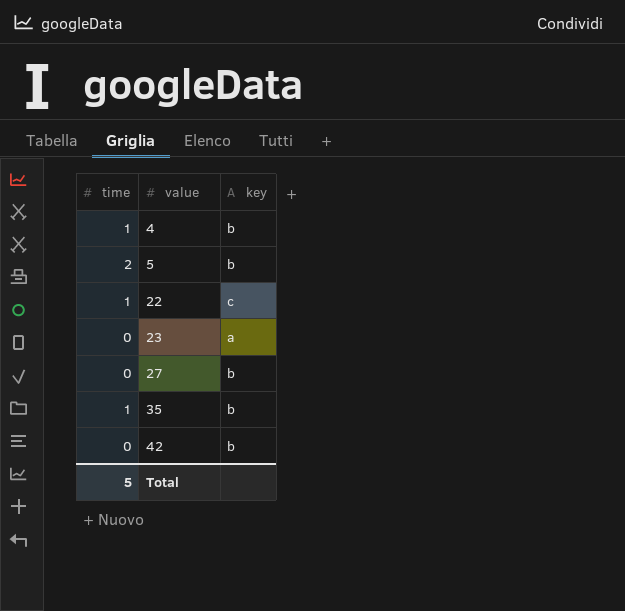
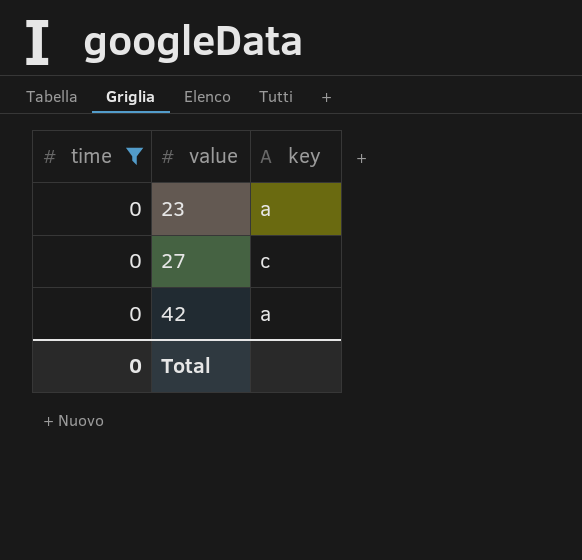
filter: none -> time = 0
27 | key: b -> c
42 | key: b -> a
Total | time: 5 -> 0

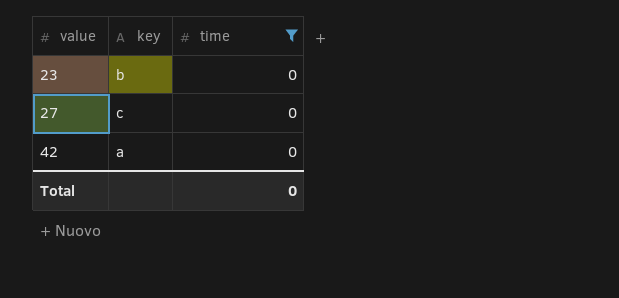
column time | position: 1 -> 3
23 | key: a -> b

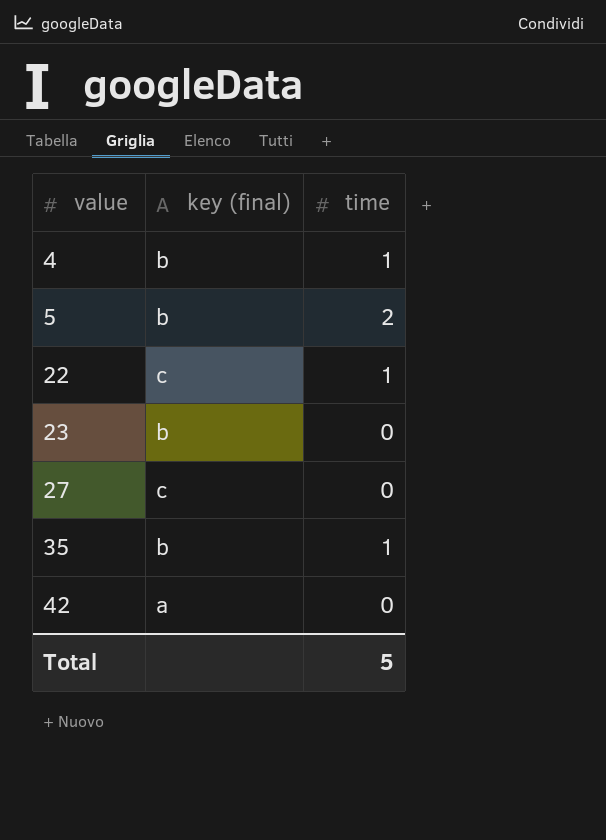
filter: time = 0 -> none
column name: key -> key (final)
Total | time: 0 -> 5

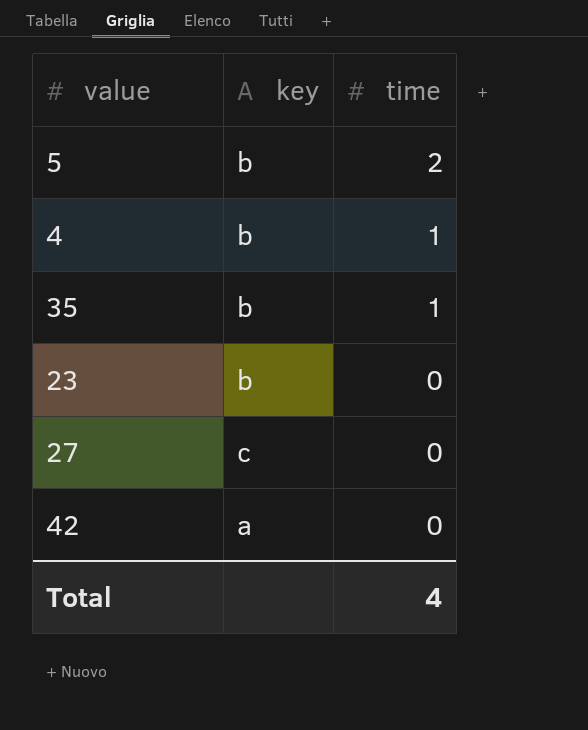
row order: value ascending -> time descending
column name: key (final) -> key
row 22: c | 1 -> none
Total | time: 5 -> 4

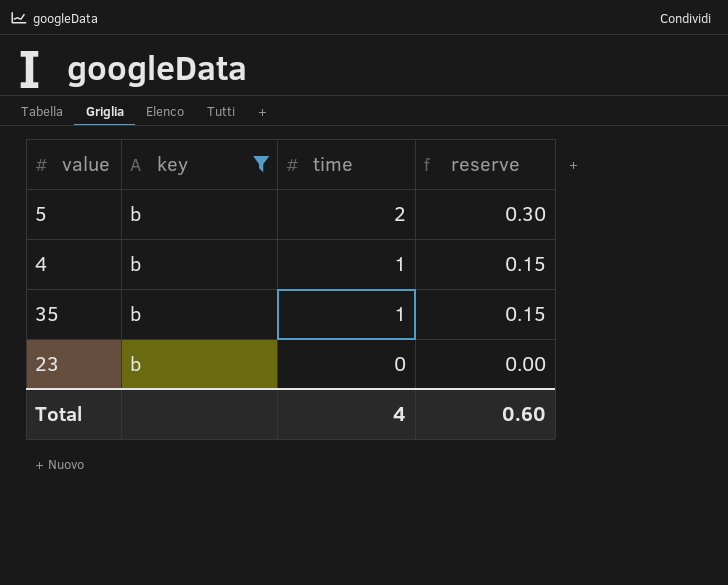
filter: none -> key = b
column reserve | formula: none -> [time] * 0.15

